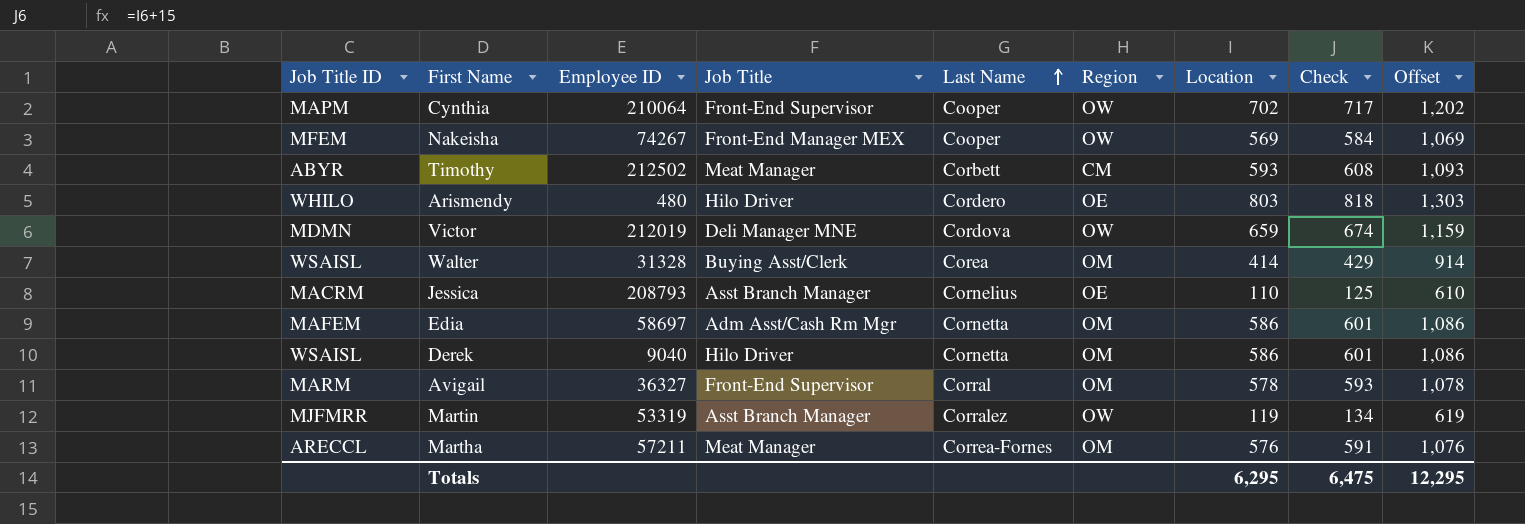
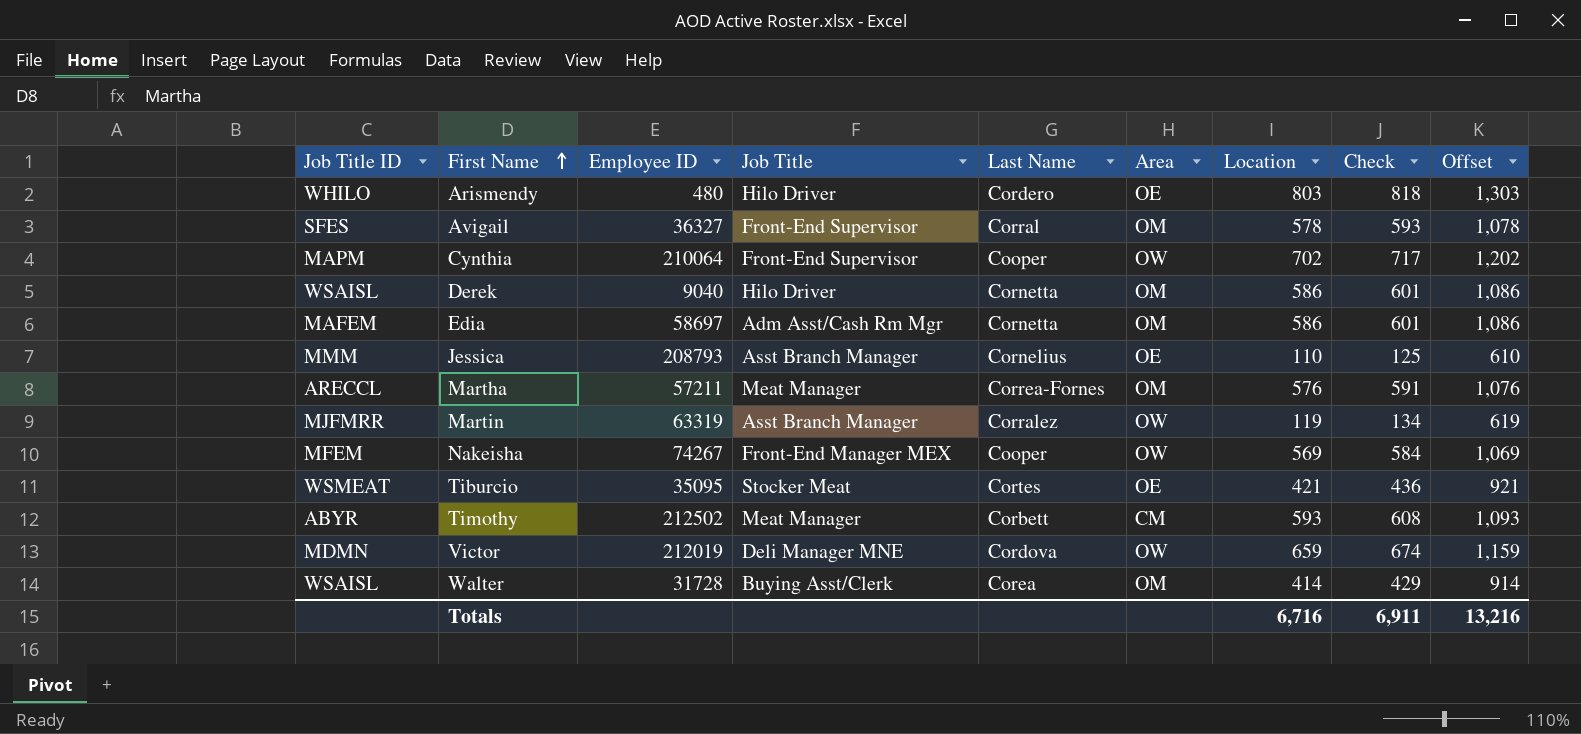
row order: Last Name ascending -> First Name ascending
column name: Region -> Area
Avigail | Job Title ID: MARM -> SFES
Jessica | Job Title ID: MACRM -> MMM
Martin | Employee ID: 53319 -> 63319
row Tiburcio: none -> WSMEAT | 35095 | Stocker Meat | Cortes | OE | 421 | 436 | 921
Walter | Employee ID: 31328 -> 31728
Totals | Location: 6,295 -> 6,716
Totals | Check: 6,475 -> 6,911
Totals | Offset: 12,295 -> 13,216

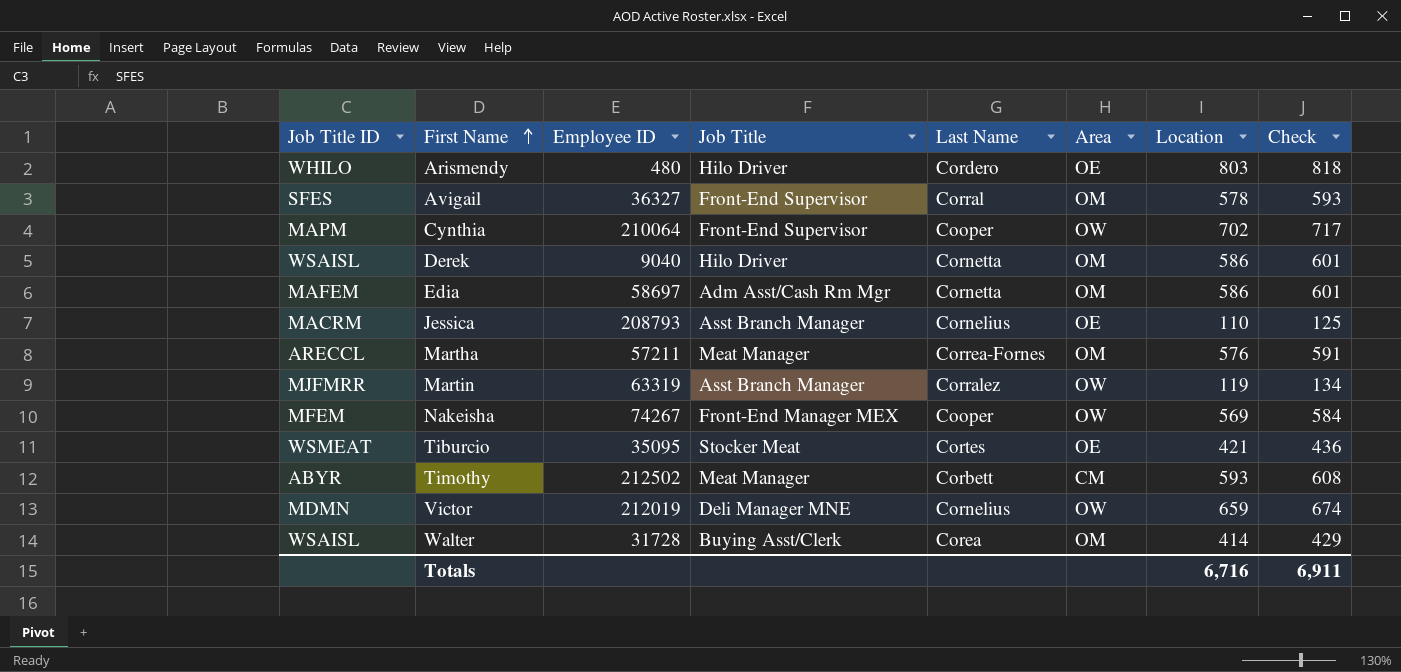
column Offset | formula: [Location] + 500 -> none
Jessica | Job Title ID: MMM -> MACRM
Victor | Last Name: Cordova -> Cornelius

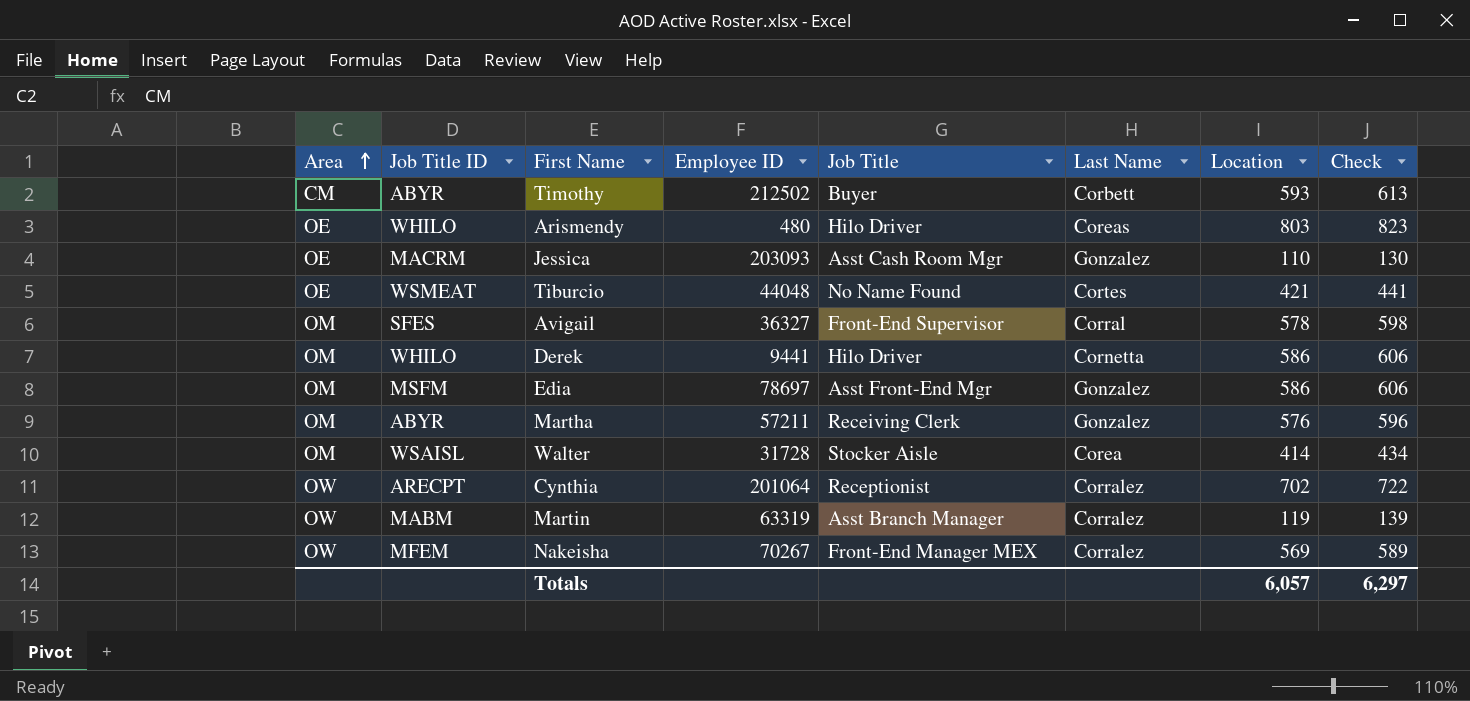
row order: First Name ascending -> Area ascending
column Area | position: 6 -> 1
column Check | formula: [Location] + 15 -> [Location] + 20
row Victor: MDMN | 212019 | Deli Manager MNE | Cornelius | OW | 659 | 674 -> none
Timothy | Job Title: Meat Manager -> Buyer
Arismendy | Last Name: Cordero -> Coreas
Jessica | Employee ID: 208793 -> 203093
Jessica | Job Title: Asst Branch Manager -> Asst Cash Room Mgr
Jessica | Last Name: Cornelius -> Gonzalez
Tiburcio | Employee ID: 35095 -> 44048
Tiburcio | Job Title: Stocker Meat -> No Name Found
Derek | Job Title ID: WSAISL -> WHILO
Derek | Employee ID: 9040 -> 9441
Edia | Job Title ID: MAFEM -> MSFM
Edia | Employee ID: 58697 -> 78697
Edia | Job Title: Adm Asst/Cash Rm Mgr -> Asst Front-End Mgr
Edia | Last Name: Cornetta -> Gonzalez
Martha | Job Title ID: ARECCL -> ABYR
Martha | Job Title: Meat Manager -> Receiving Clerk
Martha | Last Name: Correa-Fornes -> Gonzalez
Walter | Job Title: Buying Asst/Clerk -> Stocker Aisle
Cynthia | Job Title ID: MAPM -> ARECPT
Cynthia | Employee ID: 210064 -> 201064
Cynthia | Job Title: Front-End Supervisor -> Receptionist
Cynthia | Last Name: Cooper -> Corralez
Martin | Job Title ID: MJFMRR -> MABM
Nakeisha | Employee ID: 74267 -> 70267
Nakeisha | Last Name: Cooper -> Corralez
Totals | Location: 6,716 -> 6,057
Totals | Check: 6,911 -> 6,297

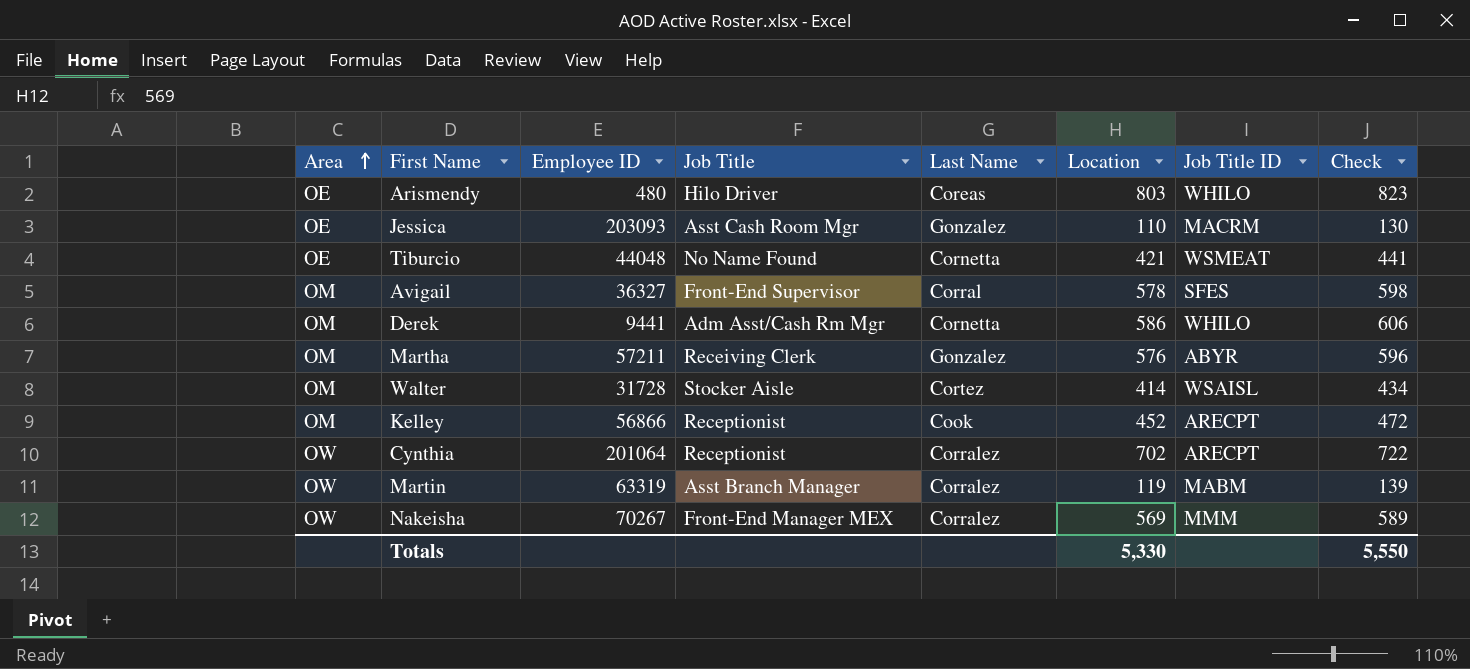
column Job Title ID | position: 2 -> 7
row Timothy: CM | ABYR | 212502 | Buyer | Corbett | 593 | 613 -> none
row Edia: OM | MSFM | 78697 | Asst Front-End Mgr | Gonzalez | 586 | 606 -> none
Tiburcio | Last Name: Cortes -> Cornetta
Derek | Job Title: Hilo Driver -> Adm Asst/Cash Rm Mgr
Walter | Last Name: Corea -> Cortez
row Kelley: none -> OM | 56866 | Receptionist | Cook | 452 | ARECPT | 472
Nakeisha | Job Title ID: MFEM -> MMM
Totals | Location: 6,057 -> 5,330
Totals | Check: 6,297 -> 5,550

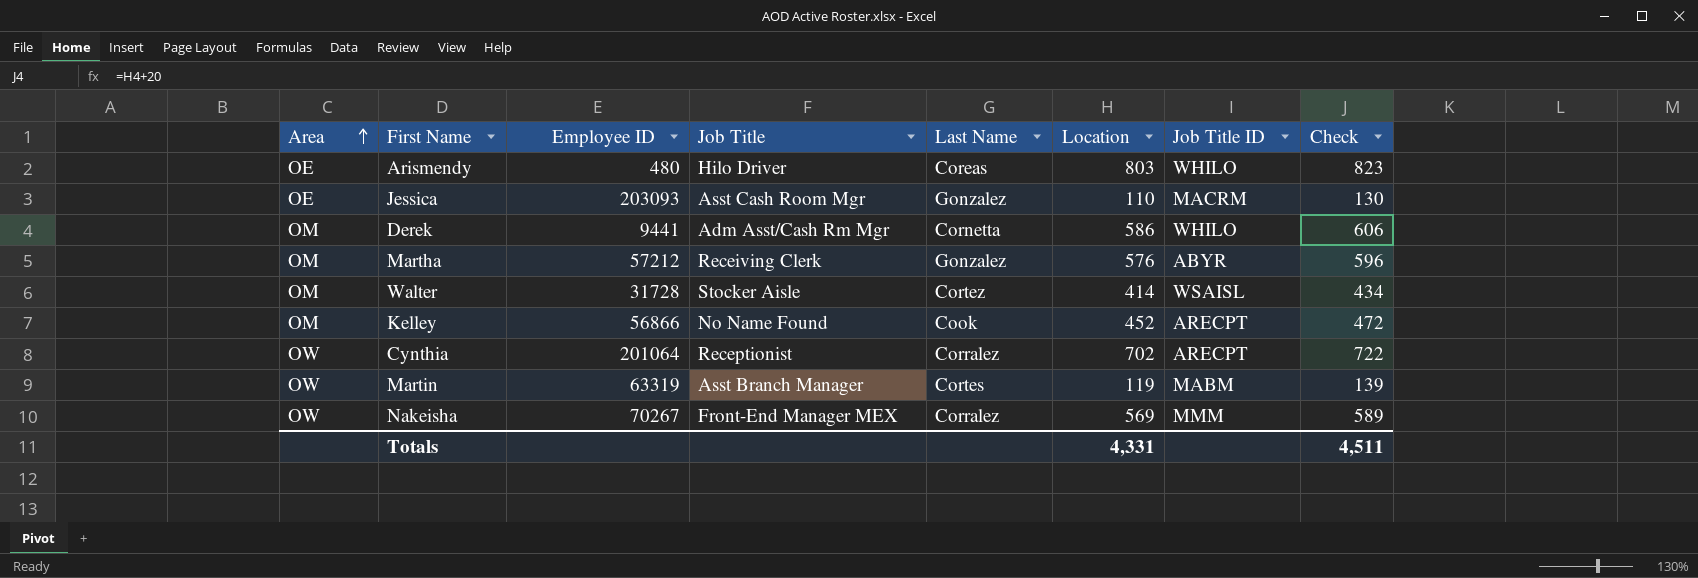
row Tiburcio: OE | 44048 | No Name Found | Cornetta | 421 | WSMEAT | 441 -> none
row Avigail: OM | 36327 | Front-End Supervisor | Corral | 578 | SFES | 598 -> none
Martha | Employee ID: 57211 -> 57212
Kelley | Job Title: Receptionist -> No Name Found
Martin | Last Name: Corralez -> Cortes
Totals | Location: 5,330 -> 4,331
Totals | Check: 5,550 -> 4,511

